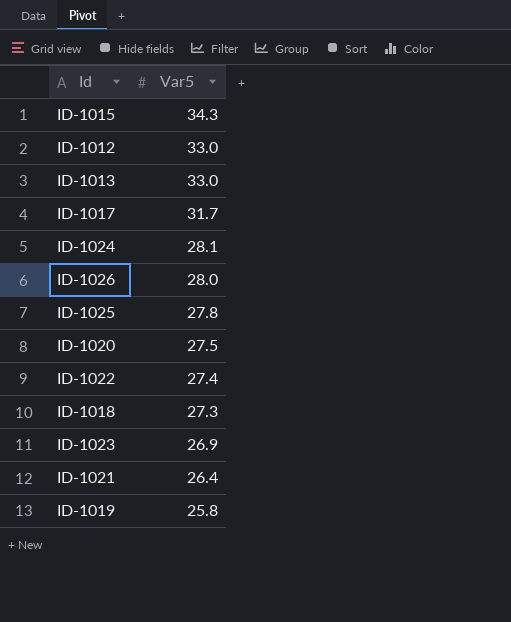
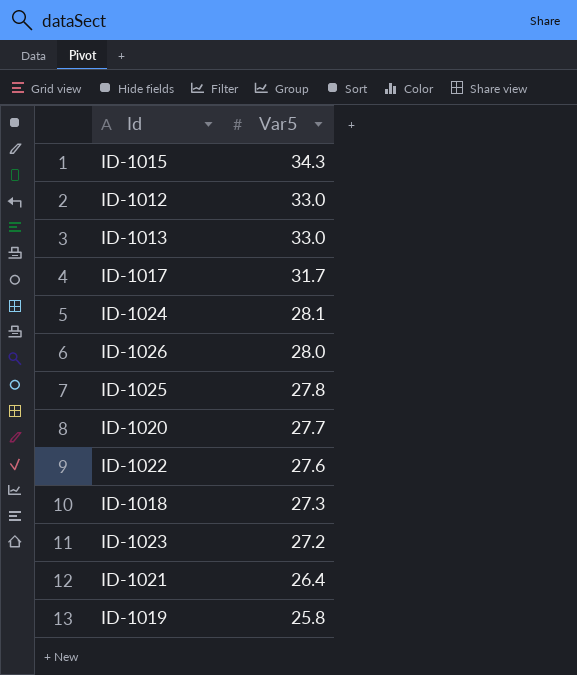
ID-1020 | Var5: 27.5 -> 27.7
ID-1022 | Var5: 27.4 -> 27.6
ID-1023 | Var5: 26.9 -> 27.2

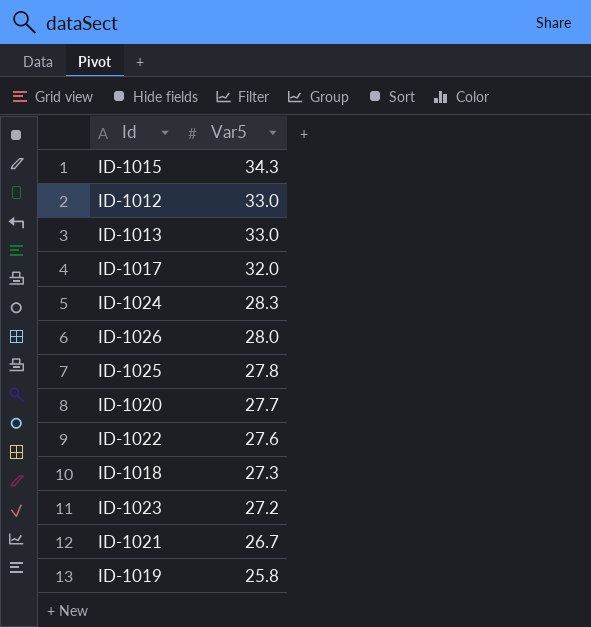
ID-1017 | Var5: 31.7 -> 32.0
ID-1024 | Var5: 28.1 -> 28.3
ID-1021 | Var5: 26.4 -> 26.7

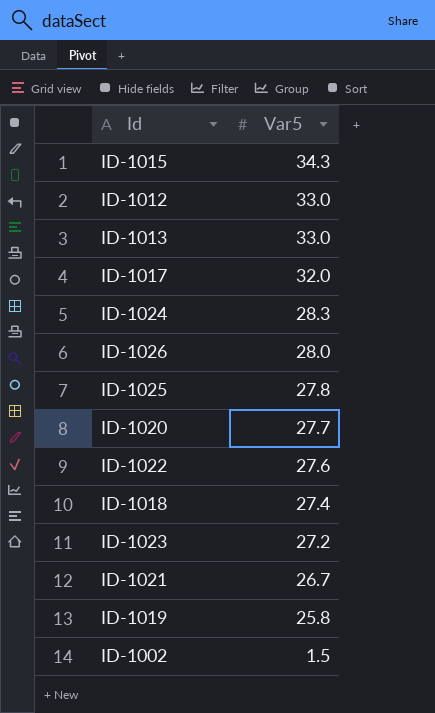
ID-1018 | Var5: 27.3 -> 27.4
row ID-1002: none -> 1.5

